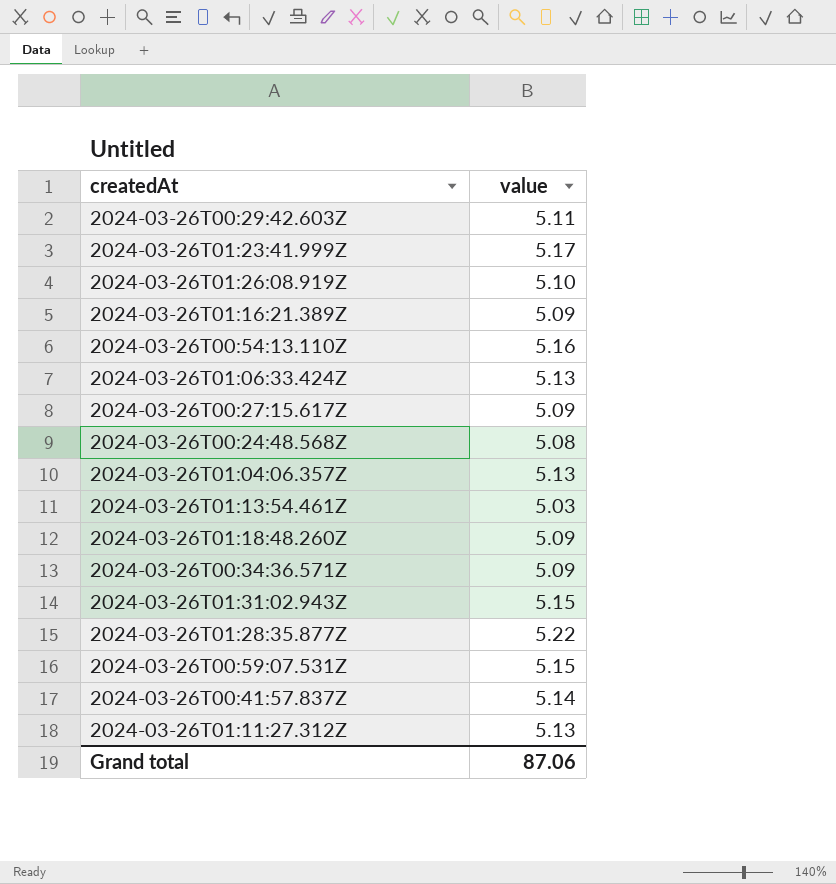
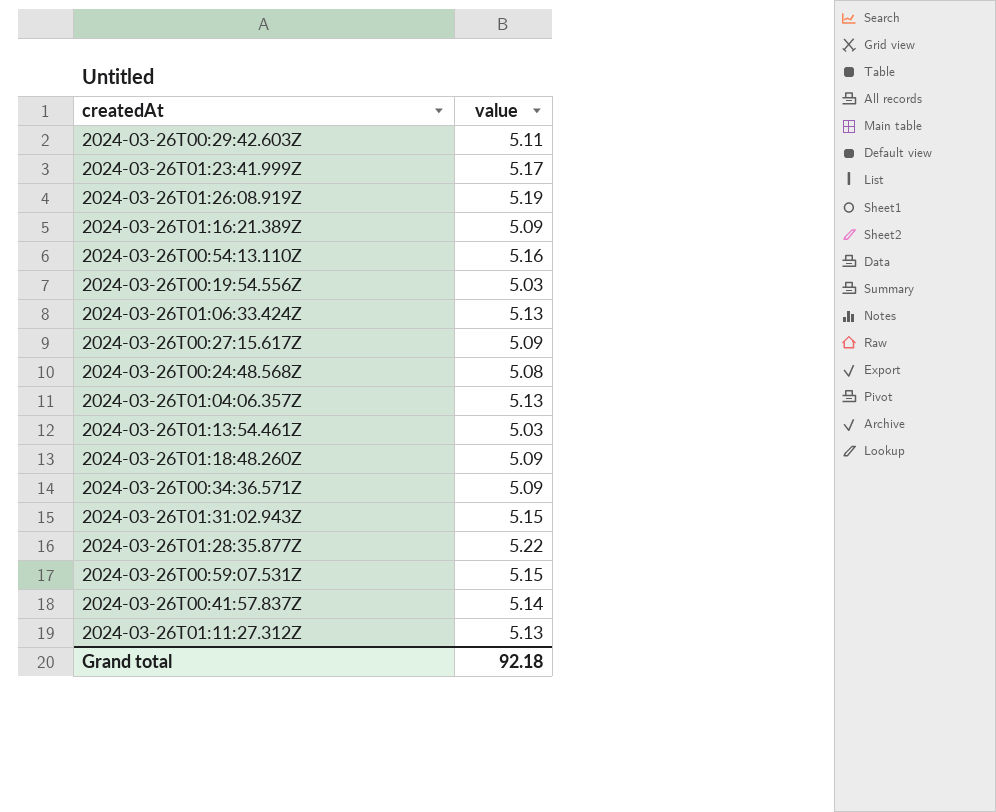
2024-03-26T01:26:08.919Z | value: 5.10 -> 5.19
row 2024-03-26T00:19:54.556Z: none -> 5.03
Grand total | value: 87.06 -> 92.18

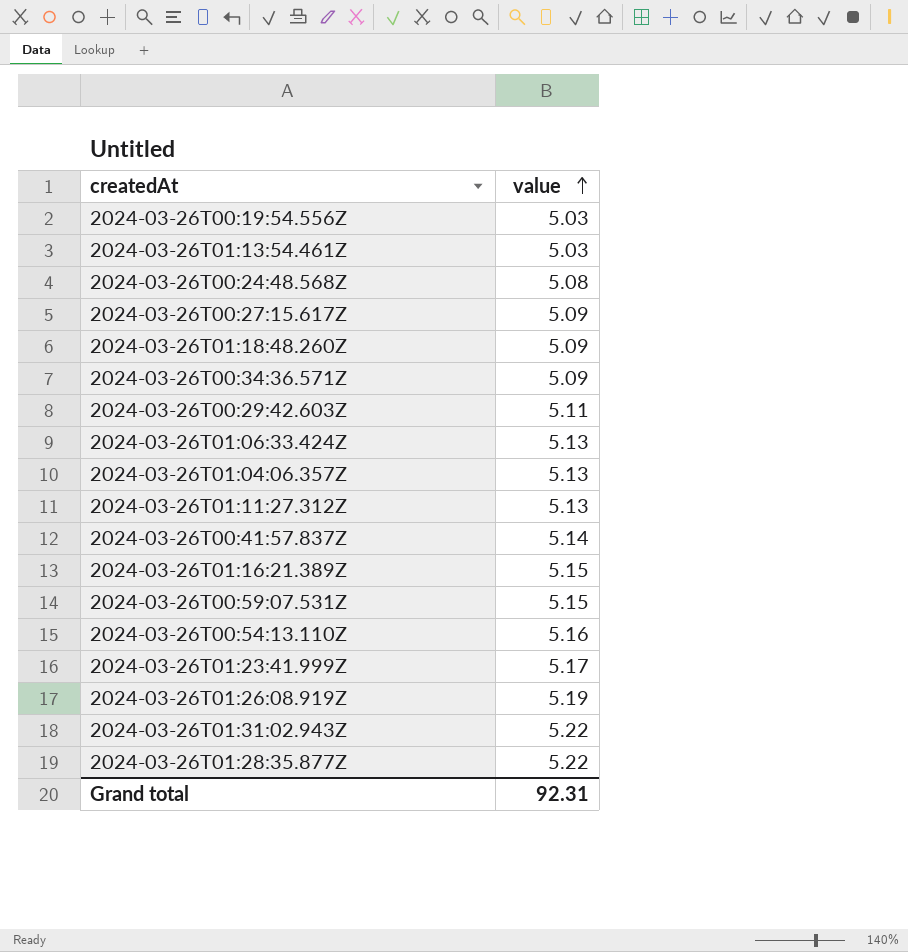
row order: none -> value ascending
2024-03-26T01:16:21.389Z | value: 5.09 -> 5.15
2024-03-26T01:31:02.943Z | value: 5.15 -> 5.22
Grand total | value: 92.18 -> 92.31

